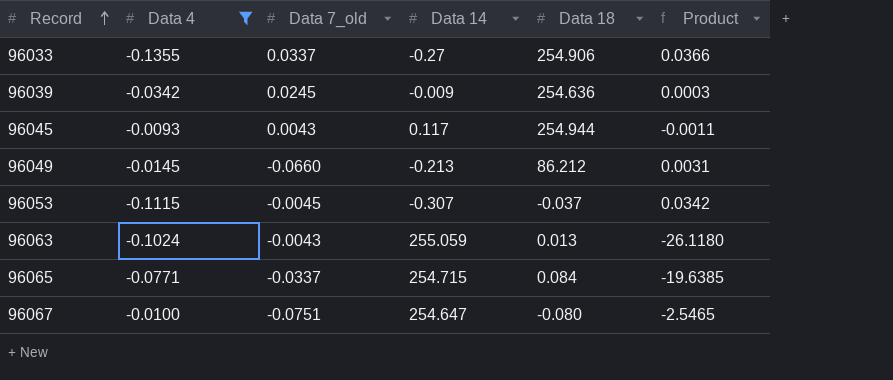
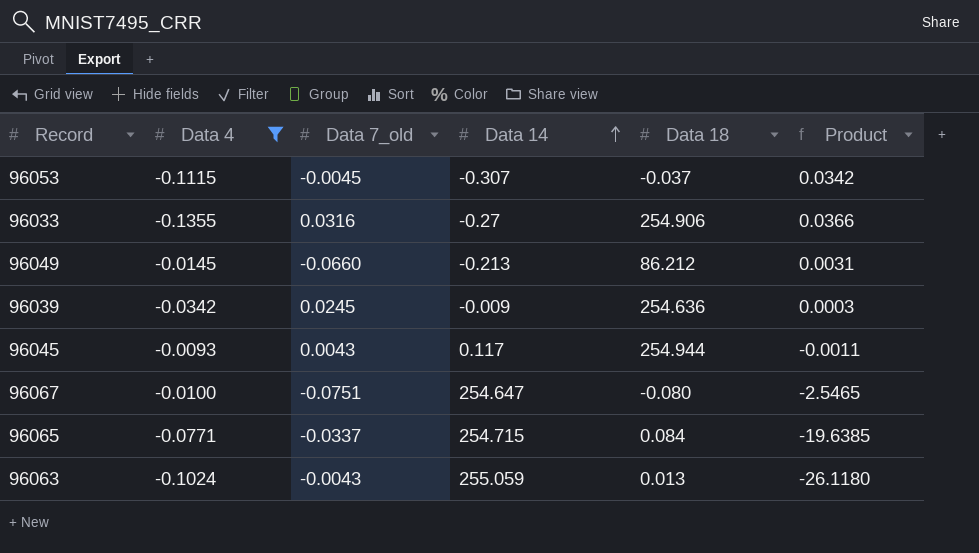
row order: Record ascending -> Data 14 ascending
96033 | Data 7_old: 0.0337 -> 0.0316

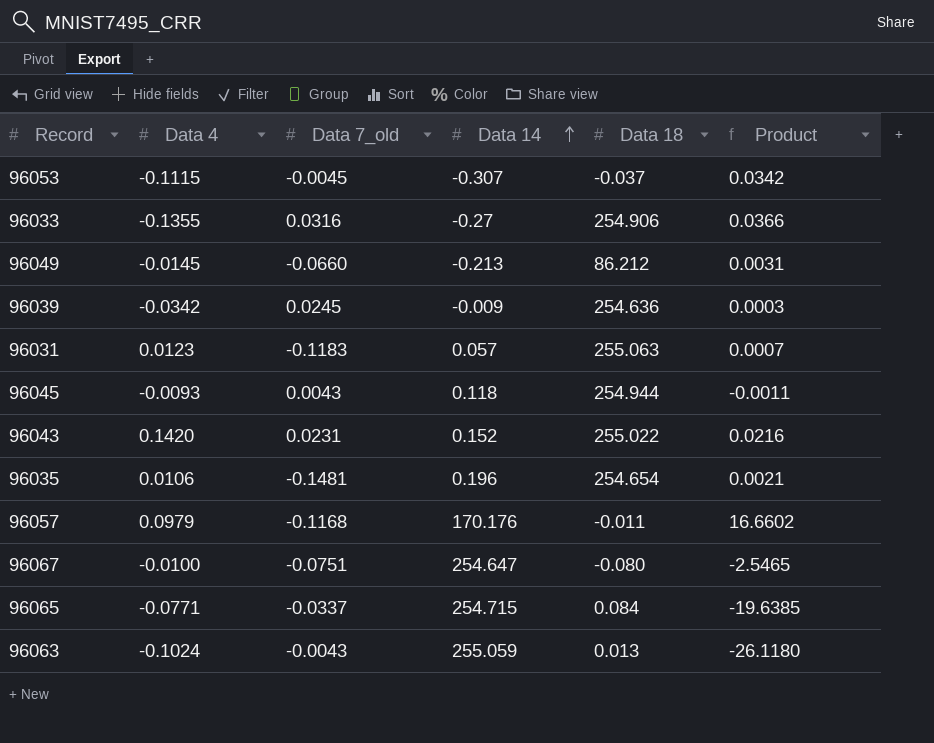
filter: Data 4 <= -0.0093 -> none
96045 | Data 14: 0.117 -> 0.118

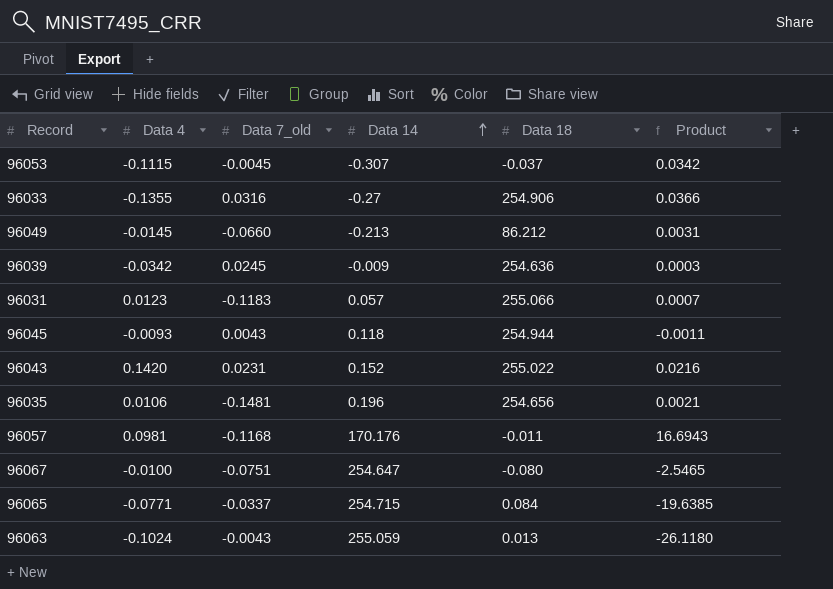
96031 | Data 18: 255.063 -> 255.066
96035 | Data 18: 254.654 -> 254.656
96057 | Data 4: 0.0979 -> 0.0981
96057 | Product: 16.6602 -> 16.6943

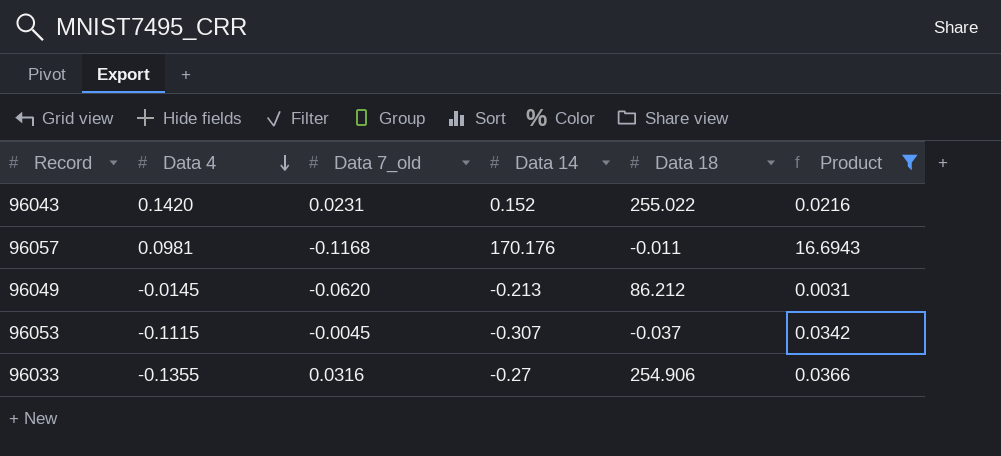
filter: none -> Product >= 0.0031
row order: Data 14 ascending -> Data 4 descending
96049 | Data 7_old: -0.0660 -> -0.0620

